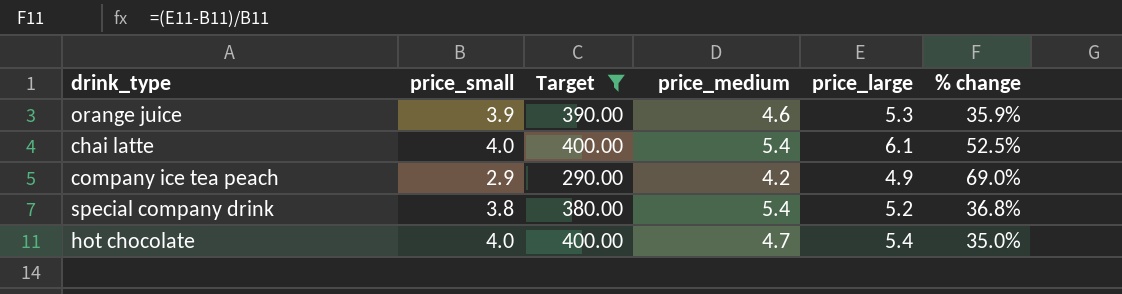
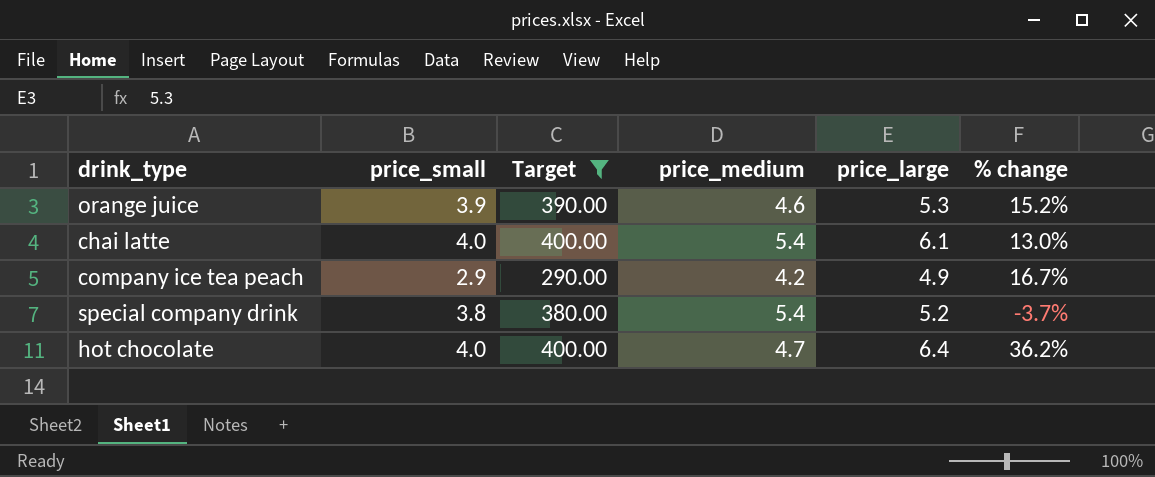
column % change | formula: ([price_large] - [price_small]) / [price_small] -> ([price_large] - [price_medium]) / [price_medium]
hot chocolate | price_large: 5.4 -> 6.4

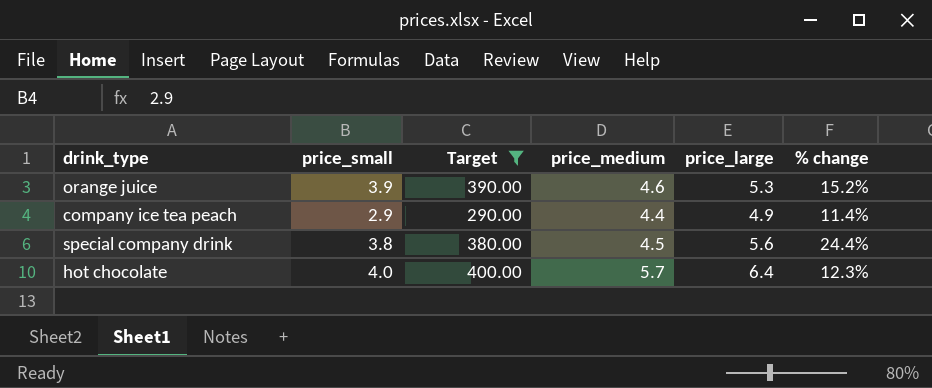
row chai latte: 4.0 | 400.00 | 5.4 | 6.1 | 13.0% -> none
company ice tea peach | price_medium: 4.2 -> 4.4
company ice tea peach | % change: 16.7% -> 11.4%
special company drink | price_medium: 5.4 -> 4.5
special company drink | price_large: 5.2 -> 5.6
special company drink | % change: -3.7% -> 24.4%
hot chocolate | price_medium: 4.7 -> 5.7
hot chocolate | % change: 36.2% -> 12.3%

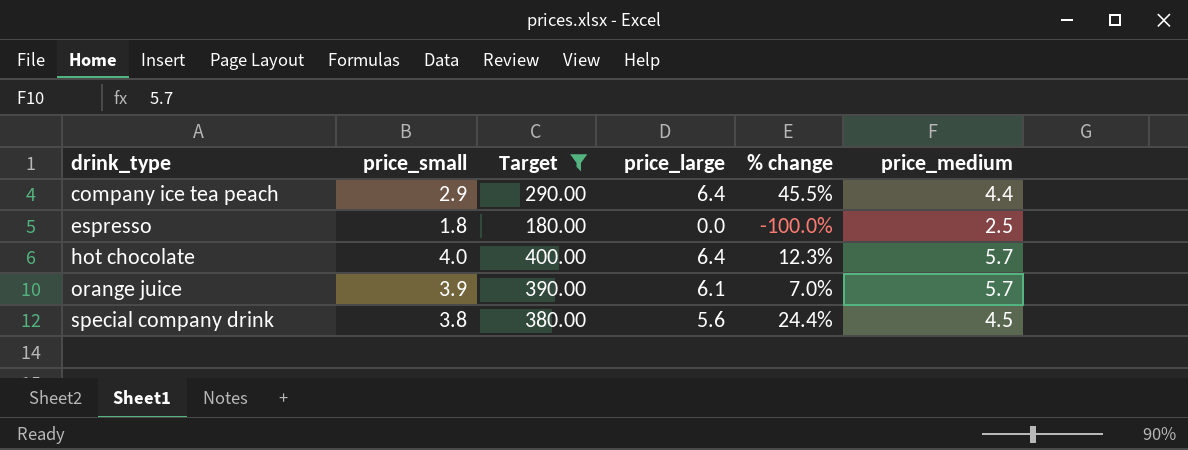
row order: none -> drink_type ascending
column price_medium | position: 4 -> 6
company ice tea peach | price_large: 4.9 -> 6.4
company ice tea peach | % change: 11.4% -> 45.5%
row espresso: none -> 1.8 | 180.00 | 0.0 | -100.0% | 2.5
orange juice | price_large: 5.3 -> 6.1
orange juice | % change: 15.2% -> 7.0%
orange juice | price_medium: 4.6 -> 5.7

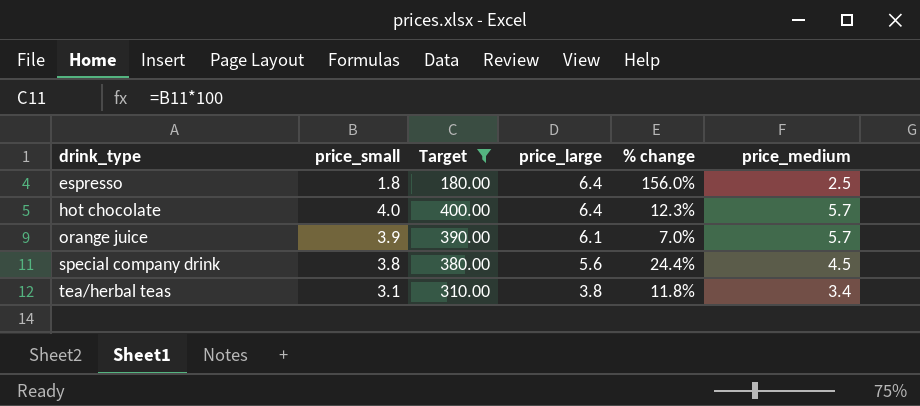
row company ice tea peach: 2.9 | 290.00 | 6.4 | 45.5% | 4.4 -> none
espresso | price_large: 0.0 -> 6.4
espresso | % change: -100.0% -> 156.0%
row tea/herbal teas: none -> 3.1 | 310.00 | 3.8 | 11.8% | 3.4

